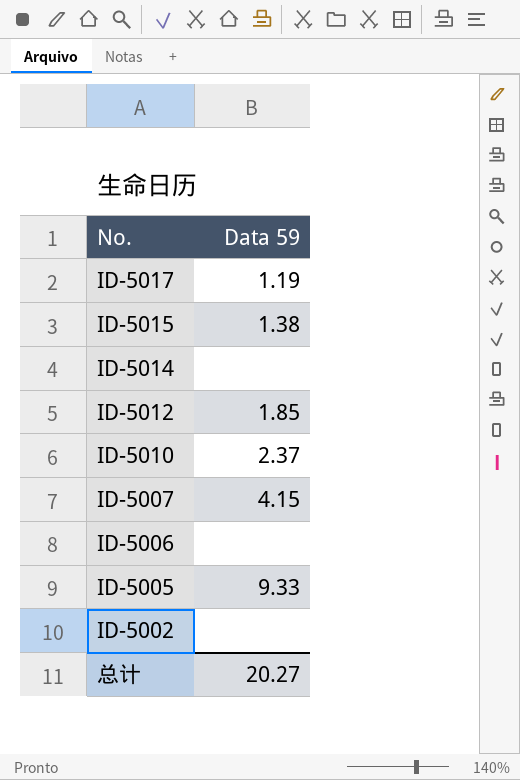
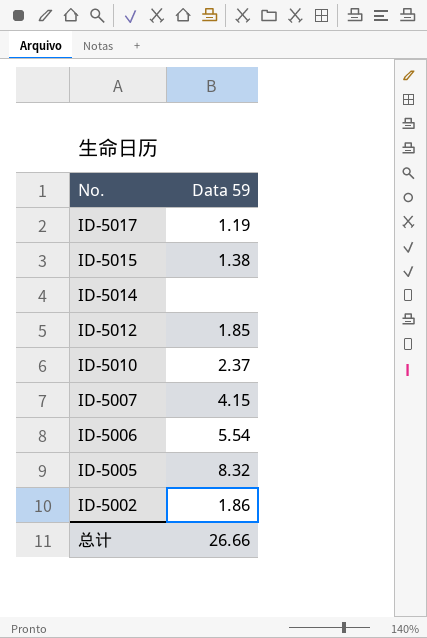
ID-5006 | Data 59: none -> 5.54
ID-5005 | Data 59: 9.33 -> 8.32
ID-5002 | Data 59: none -> 1.86
总计 | Data 59: 20.27 -> 26.66

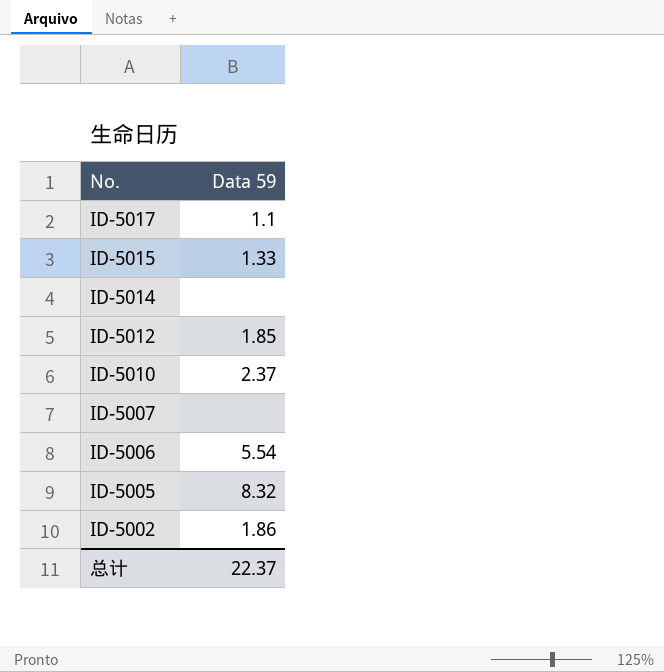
ID-5017 | Data 59: 1.19 -> 1.1
ID-5015 | Data 59: 1.38 -> 1.33
ID-5007 | Data 59: 4.15 -> none
总计 | Data 59: 26.66 -> 22.37

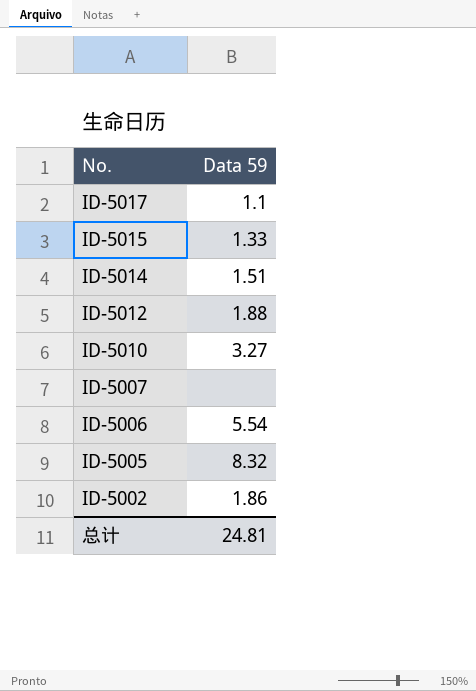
ID-5014 | Data 59: none -> 1.51
ID-5012 | Data 59: 1.85 -> 1.88
ID-5010 | Data 59: 2.37 -> 3.27
总计 | Data 59: 22.37 -> 24.81

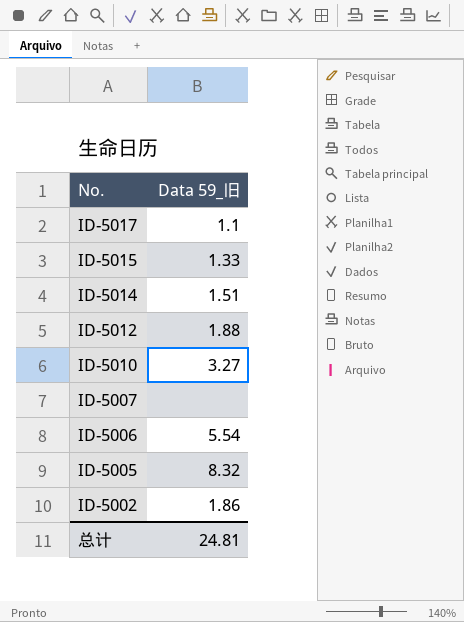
column name: Data 59 -> Data 59_旧

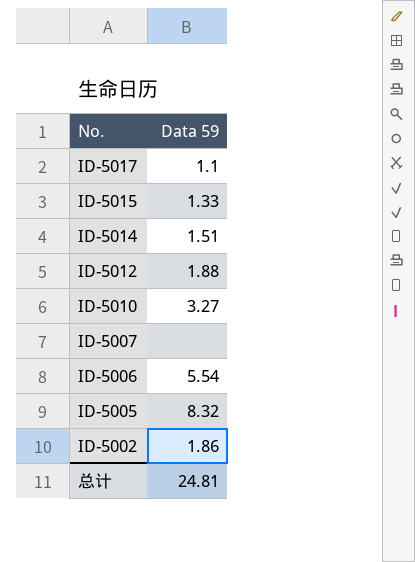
column name: Data 59_旧 -> Data 59

